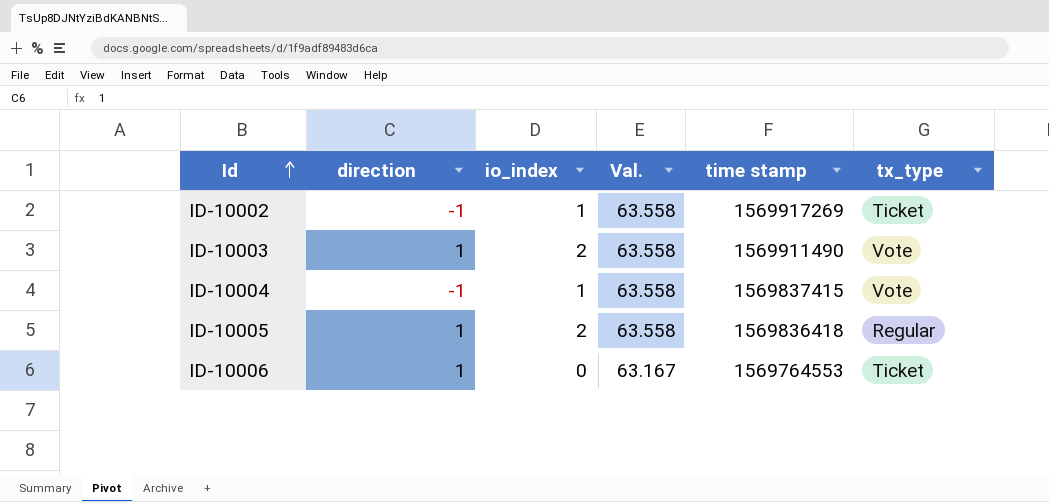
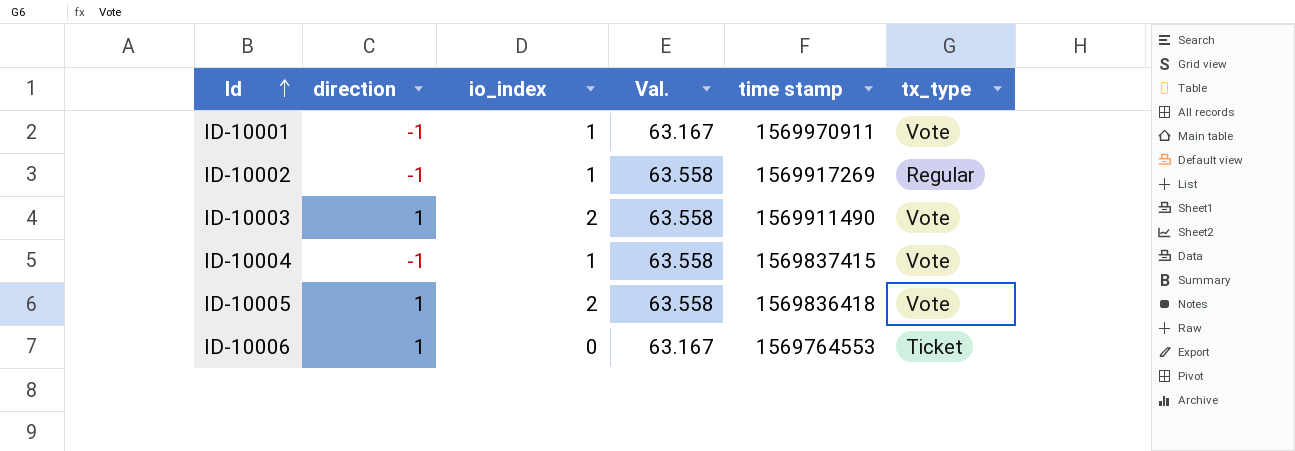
row ID-10001: none -> -1 | 1 | 63.167 | 1569970911 | Vote
ID-10002 | tx_type: Ticket -> Regular
ID-10005 | tx_type: Regular -> Vote

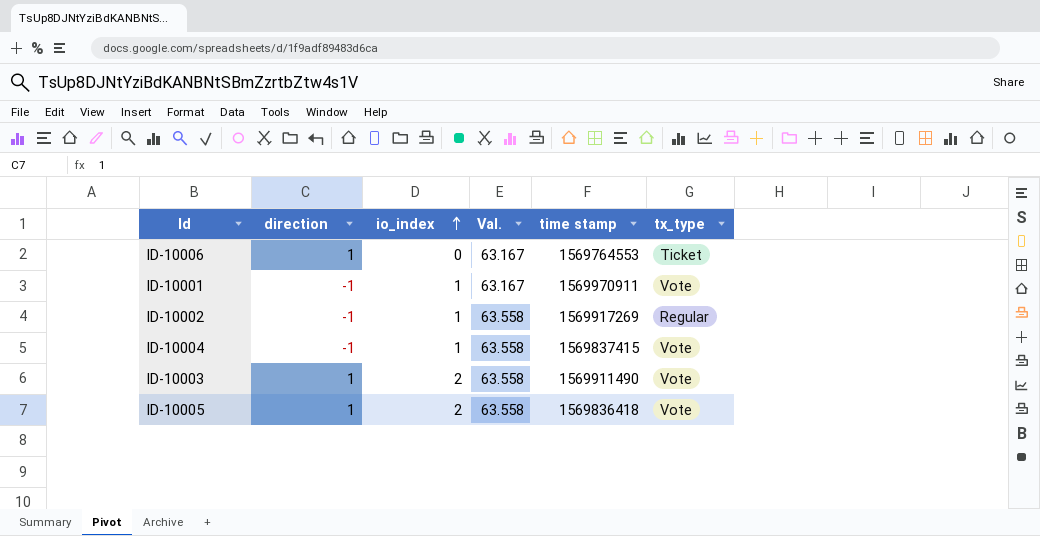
row order: Id ascending -> io_index ascending

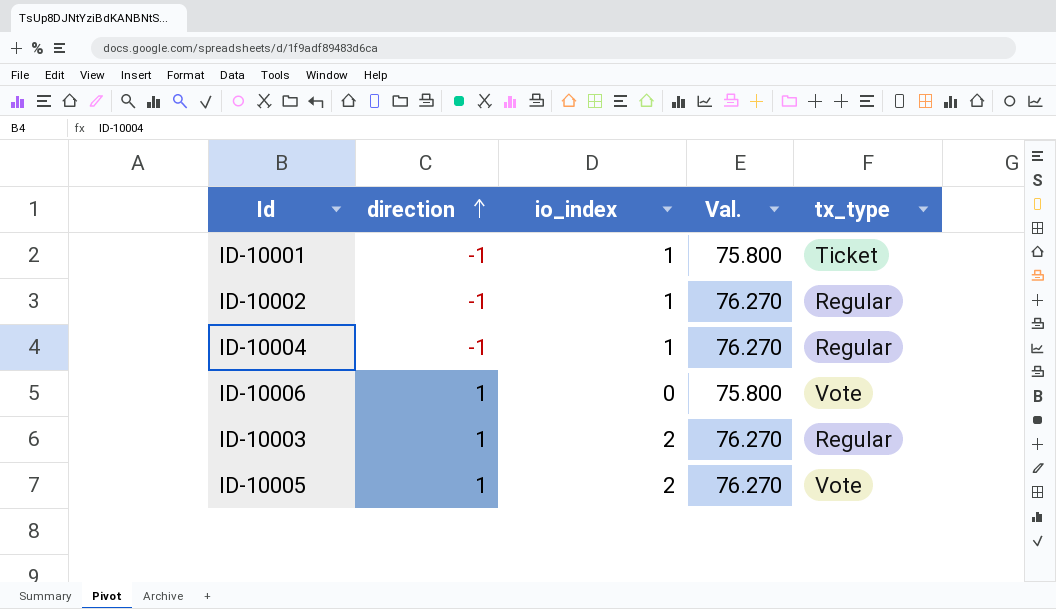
row order: io_index ascending -> direction ascending
column time stamp | position: 5 -> none
ID-10001 | Val.: 63.167 -> 75.800
ID-10001 | tx_type: Vote -> Ticket
ID-10002 | Val.: 63.558 -> 76.270
ID-10004 | Val.: 63.558 -> 76.270
ID-10004 | tx_type: Vote -> Regular
ID-10006 | Val.: 63.167 -> 75.800
ID-10006 | tx_type: Ticket -> Vote
ID-10003 | Val.: 63.558 -> 76.270
ID-10003 | tx_type: Vote -> Regular
ID-10005 | Val.: 63.558 -> 76.270

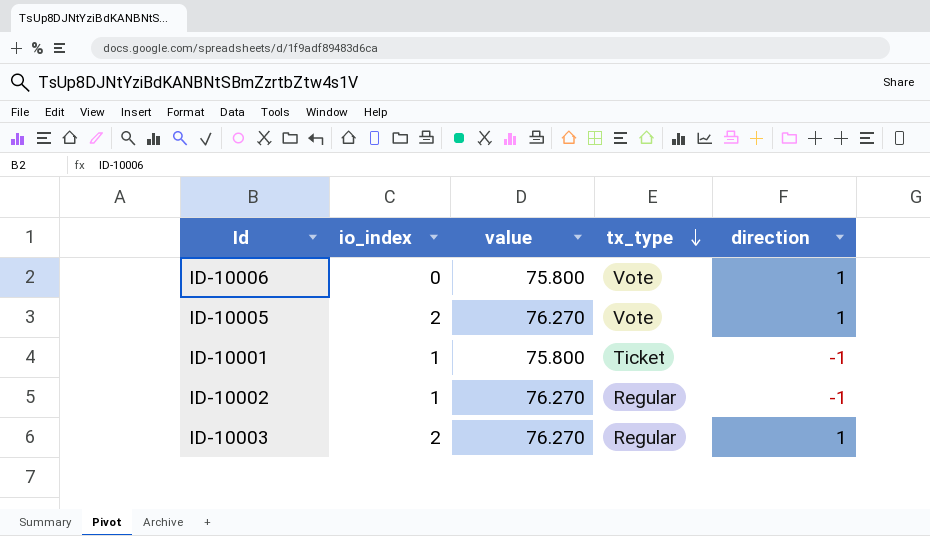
row order: direction ascending -> tx_type descending
column name: Val. -> value
column direction | position: 2 -> 5
row ID-10004: -1 | 1 | 76.270 | Regular -> none

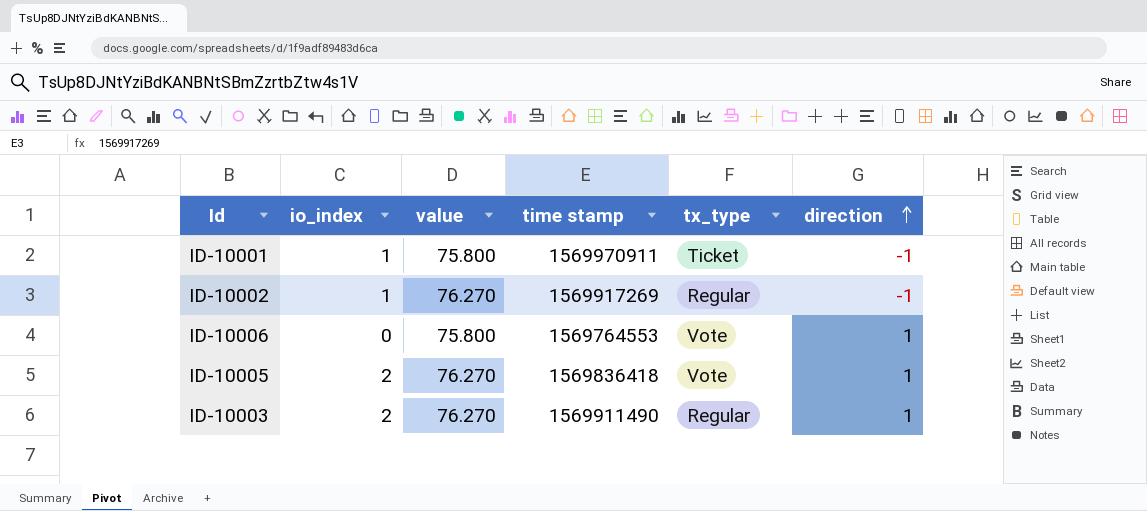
row order: tx_type descending -> direction ascending
column time stamp | position: none -> 4

